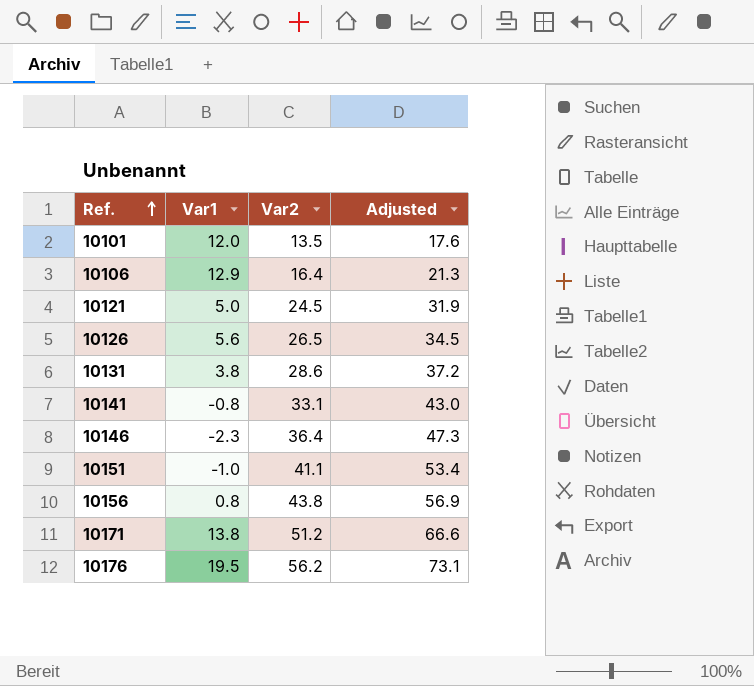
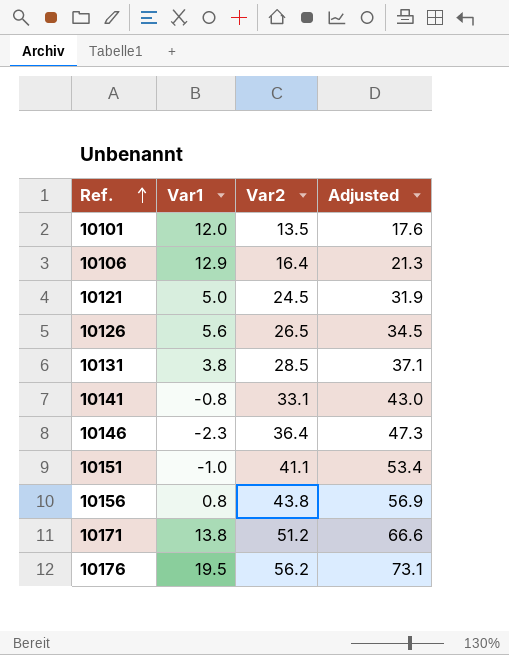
10131 | Var2: 28.6 -> 28.5
10131 | Adjusted: 37.2 -> 37.1

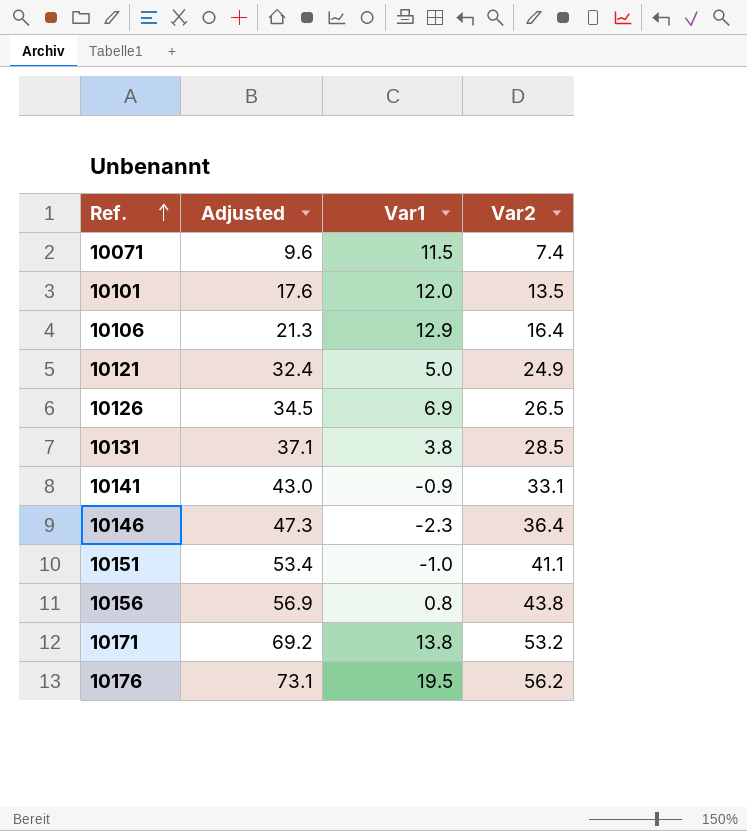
column Adjusted | position: 4 -> 2
row 10071: none -> 9.6 | 11.5 | 7.4
10121 | Adjusted: 31.9 -> 32.4
10121 | Var2: 24.5 -> 24.9
10126 | Var1: 5.6 -> 6.9
10141 | Var1: -0.8 -> -0.9
10171 | Adjusted: 66.6 -> 69.2
10171 | Var2: 51.2 -> 53.2

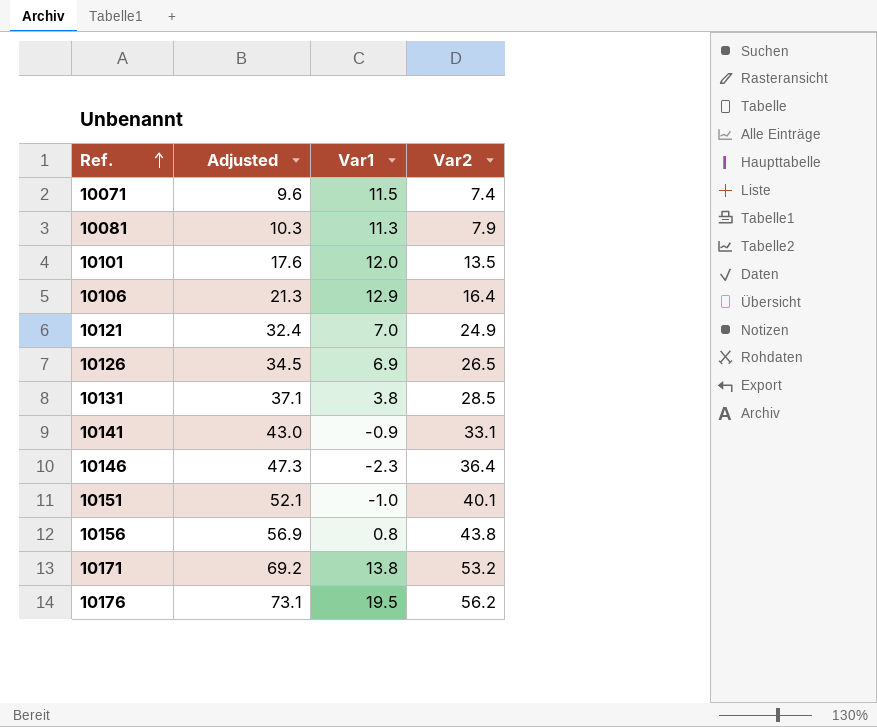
row 10081: none -> 10.3 | 11.3 | 7.9
10121 | Var1: 5.0 -> 7.0
10151 | Adjusted: 53.4 -> 52.1
10151 | Var2: 41.1 -> 40.1

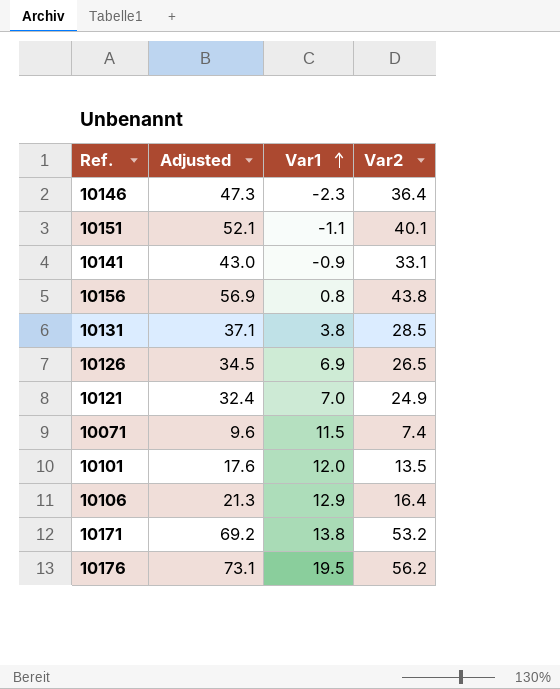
row order: Ref. ascending -> Var1 ascending
row 10081: 10.3 | 11.3 | 7.9 -> none
10151 | Var1: -1.0 -> -1.1

